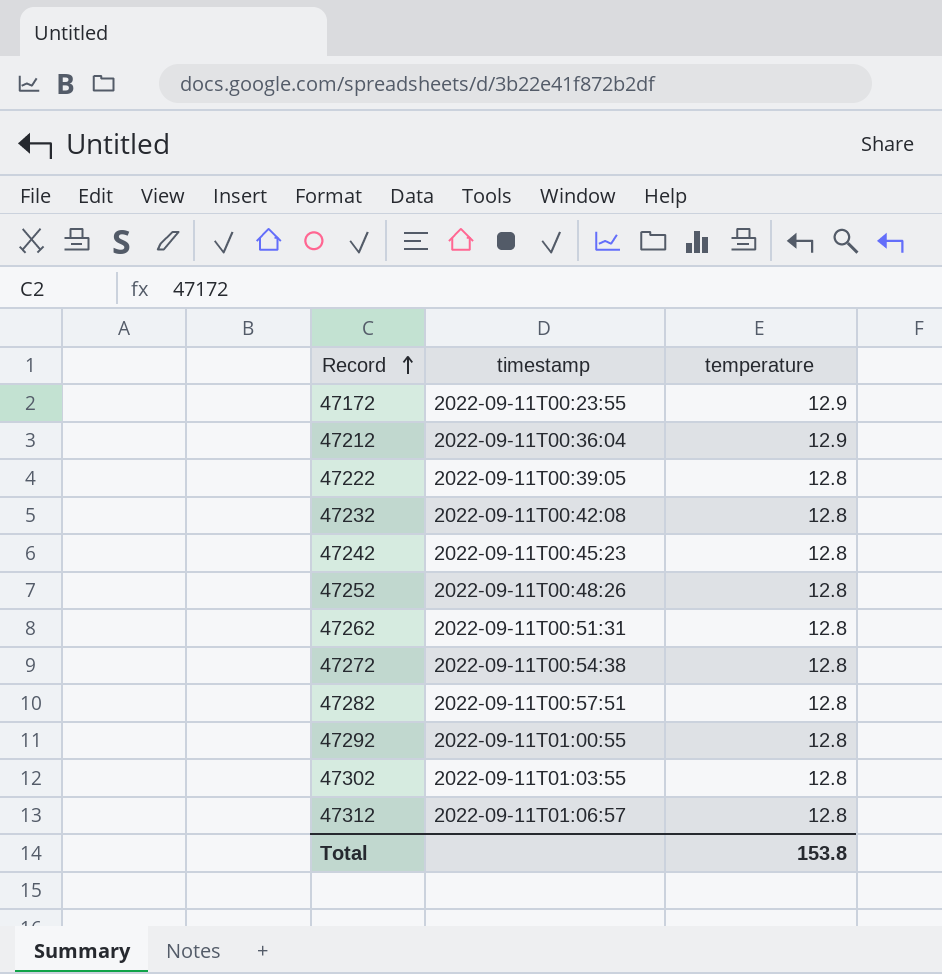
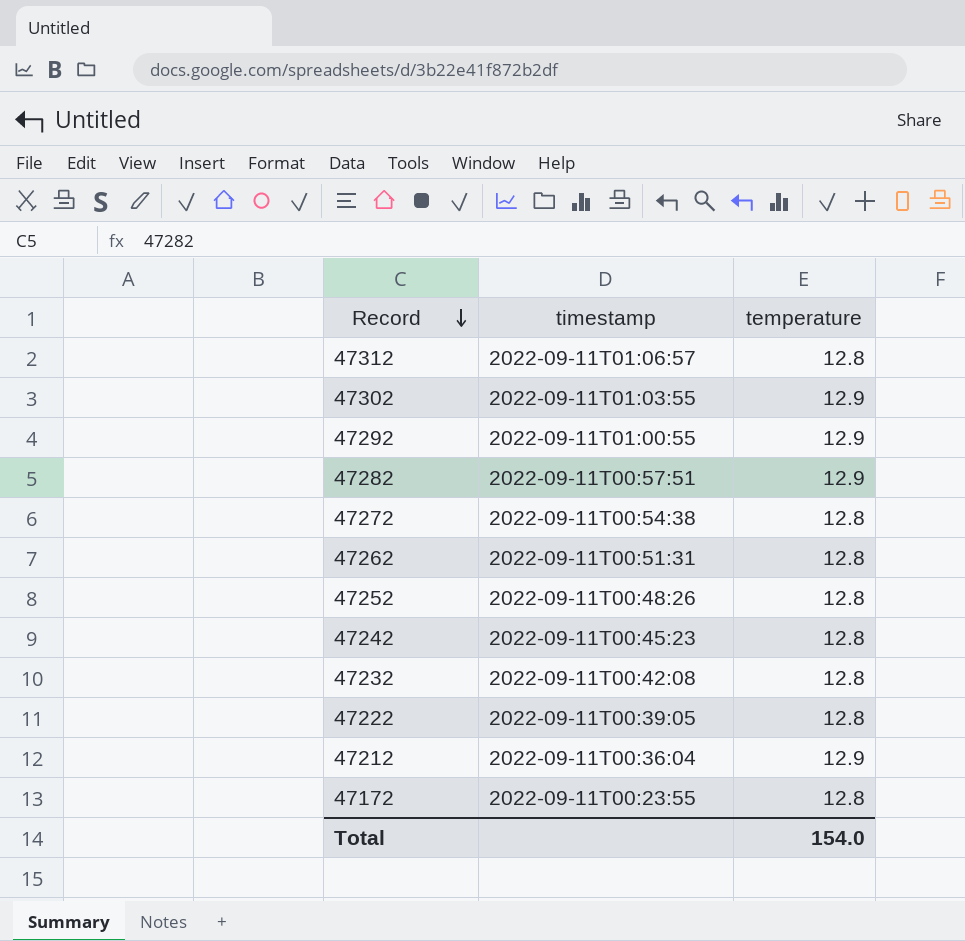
row order: Record ascending -> Record descending
47302 | temperature: 12.8 -> 12.9
47292 | temperature: 12.8 -> 12.9
47282 | temperature: 12.8 -> 12.9
47172 | temperature: 12.9 -> 12.8
Total | temperature: 153.8 -> 154.0

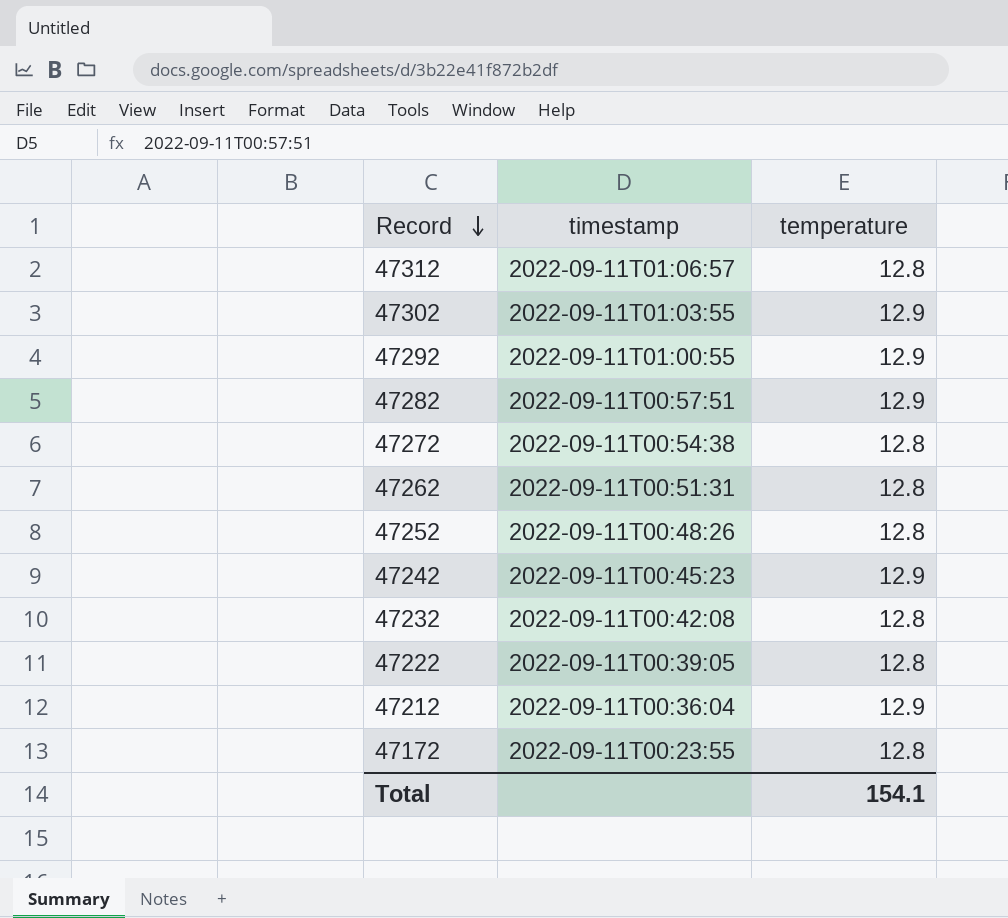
47242 | temperature: 12.8 -> 12.9
Total | temperature: 154.0 -> 154.1

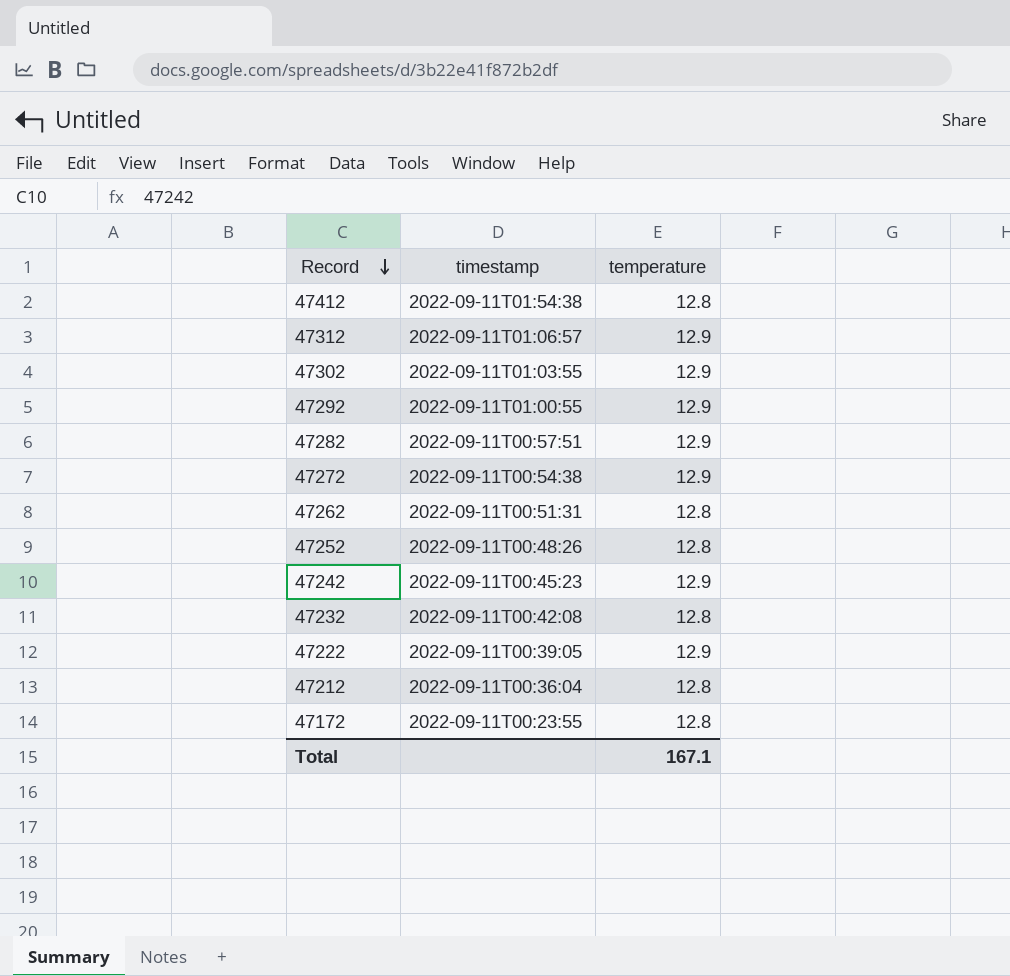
row 47412: none -> 2022-09-11T01:54:38 | 12.8
47312 | temperature: 12.8 -> 12.9
47272 | temperature: 12.8 -> 12.9
47222 | temperature: 12.8 -> 12.9
47212 | temperature: 12.9 -> 12.8
Total | temperature: 154.1 -> 167.1

